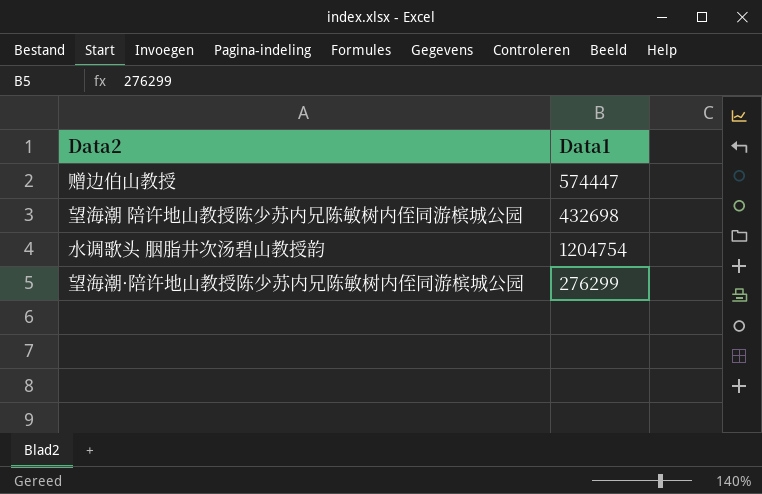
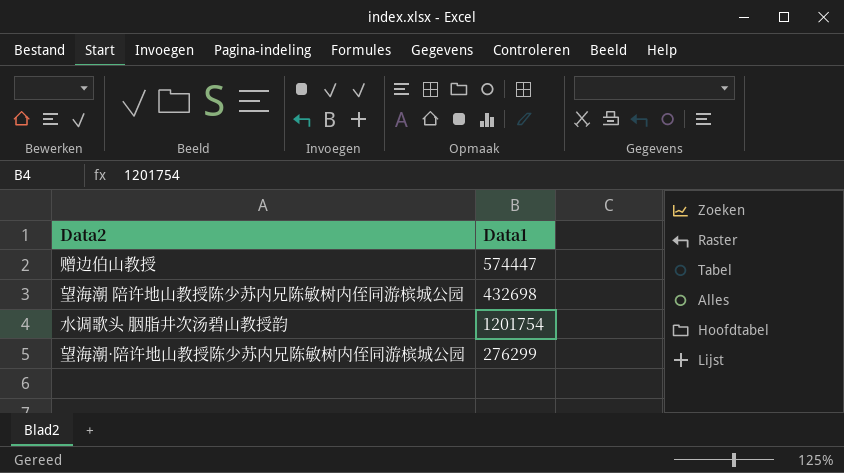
水调歌头 胭脂井次汤碧山教授韵 | Data1: 1204754 -> 1201754

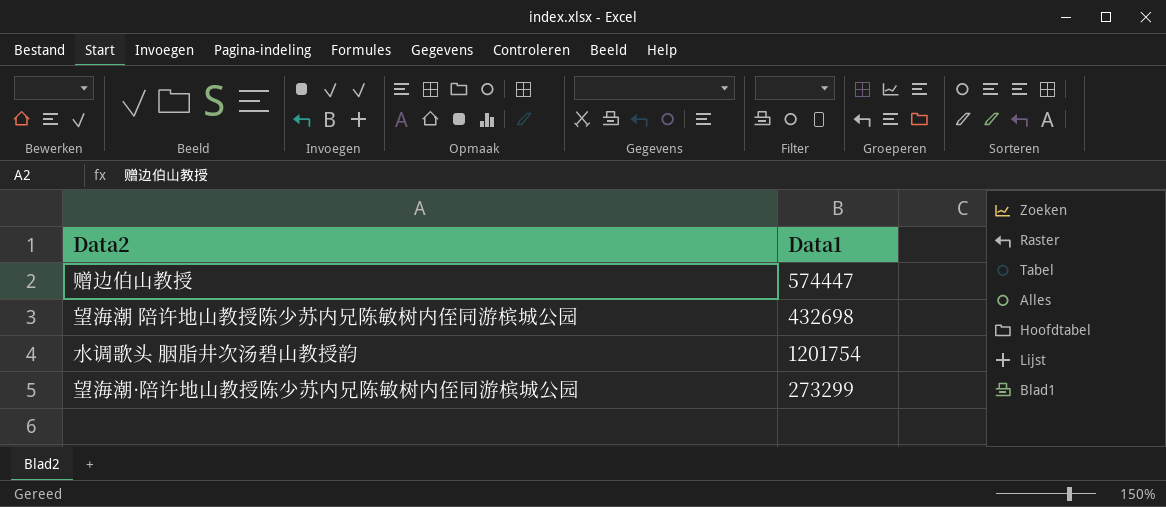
望海潮·陪许地山教授陈少苏内兄陈敏树内侄同游槟城公园 | Data1: 276299 -> 273299

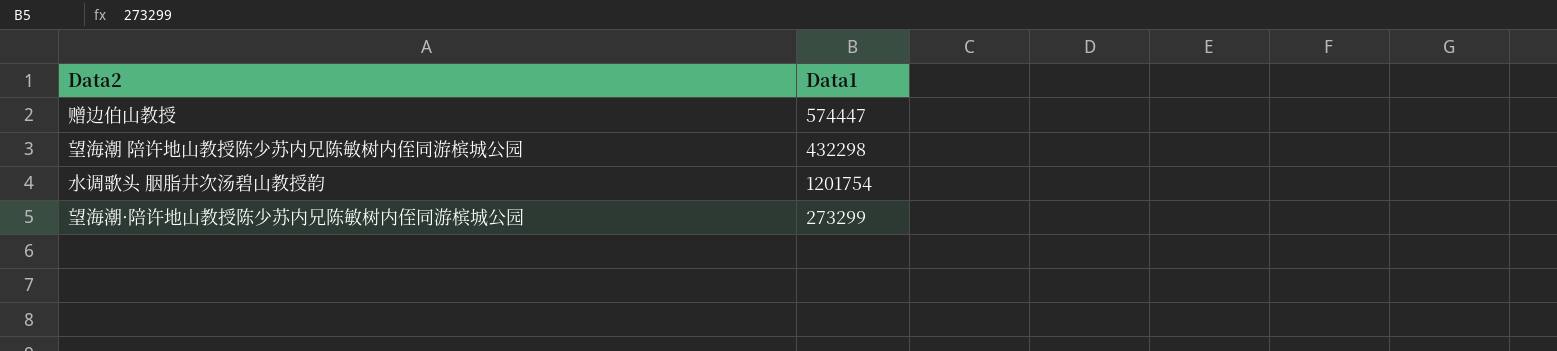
望海潮 陪许地山教授陈少苏内兄陈敏树内侄同游槟城公园 | Data1: 432698 -> 432298

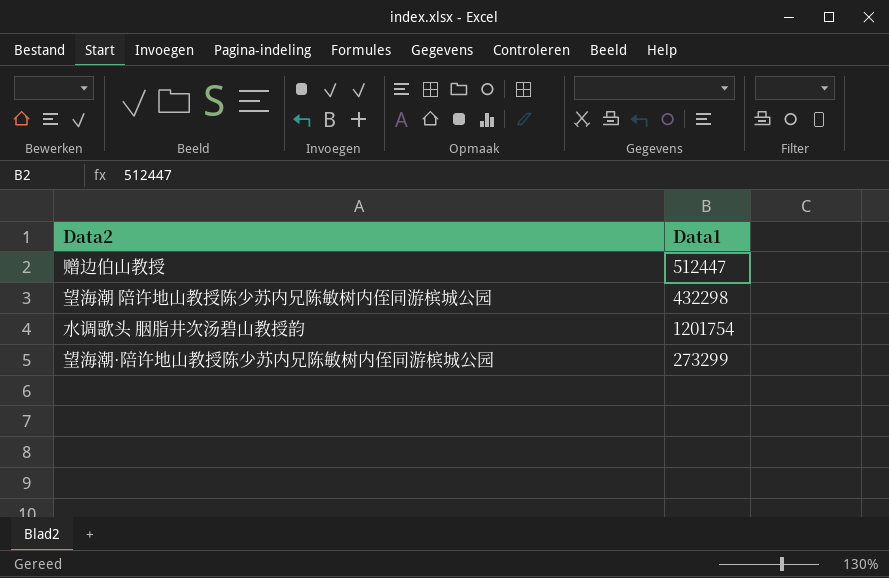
赠边伯山教授 | Data1: 574447 -> 512447

